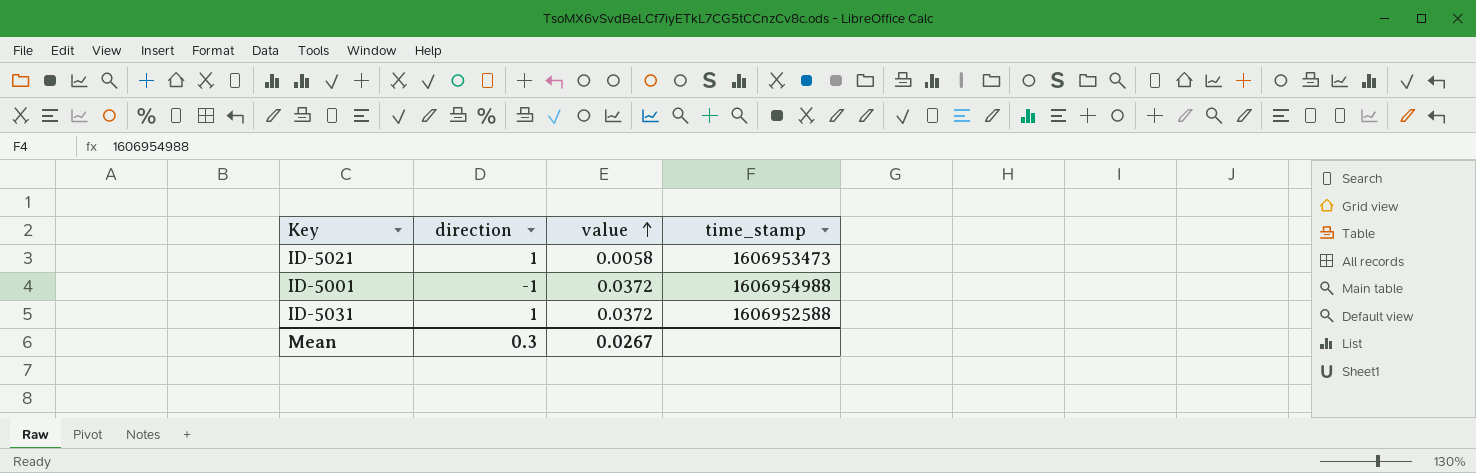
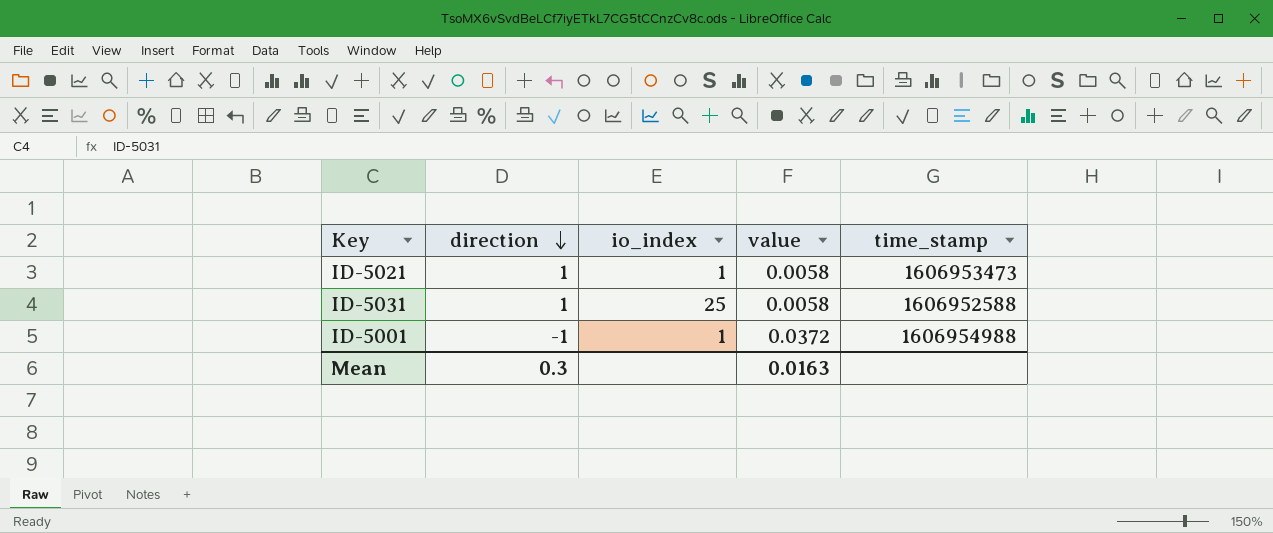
row order: value ascending -> direction descending
column io_index | position: none -> 3
ID-5031 | value: 0.0372 -> 0.0058
Mean | value: 0.0267 -> 0.0163

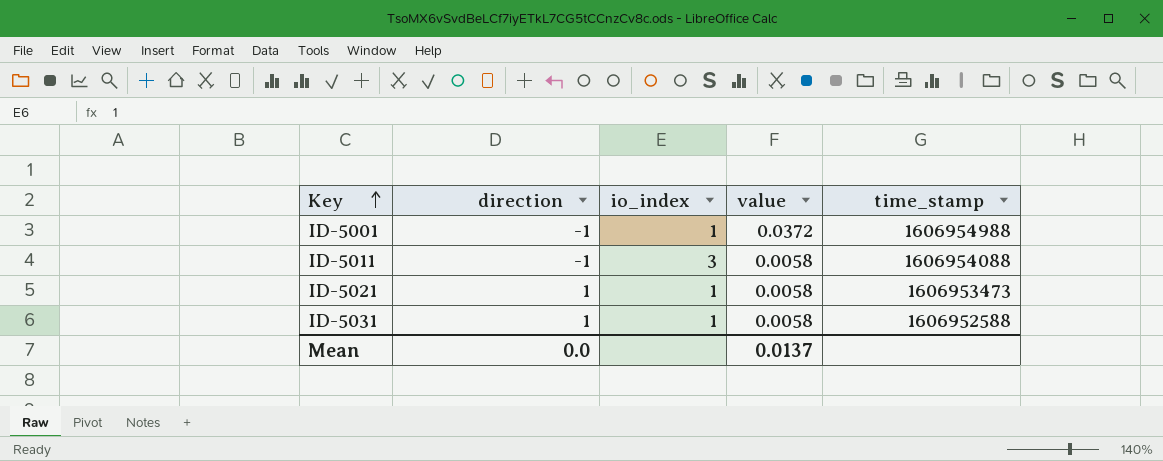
row order: direction descending -> Key ascending
row ID-5011: none -> -1 | 3 | 0.0058 | 1606954088
ID-5031 | io_index: 25 -> 1
Mean | direction: 0.3 -> 0.0
Mean | value: 0.0163 -> 0.0137

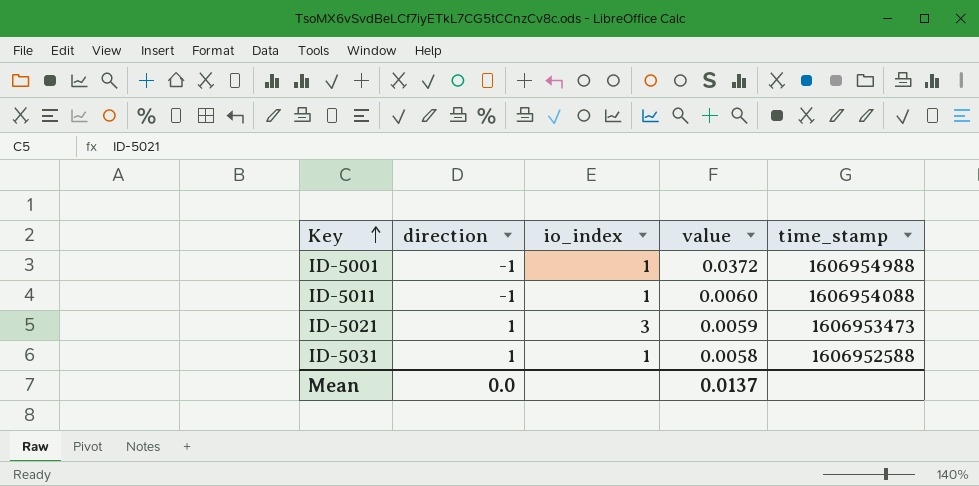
ID-5011 | io_index: 3 -> 1
ID-5011 | value: 0.0058 -> 0.0060
ID-5021 | io_index: 1 -> 3
ID-5021 | value: 0.0058 -> 0.0059

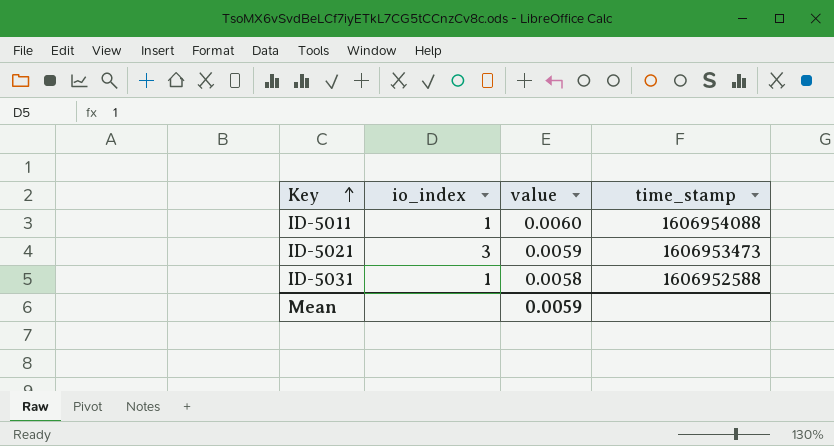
column direction | position: 2 -> none
row ID-5001: -1 | 1 | 0.0372 | 1606954988 -> none
Mean | value: 0.0137 -> 0.0059

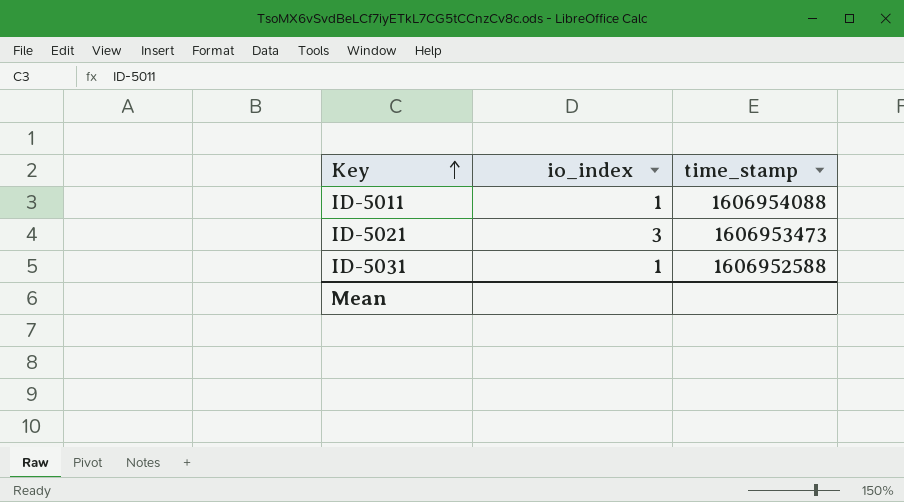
column value | position: 3 -> none

